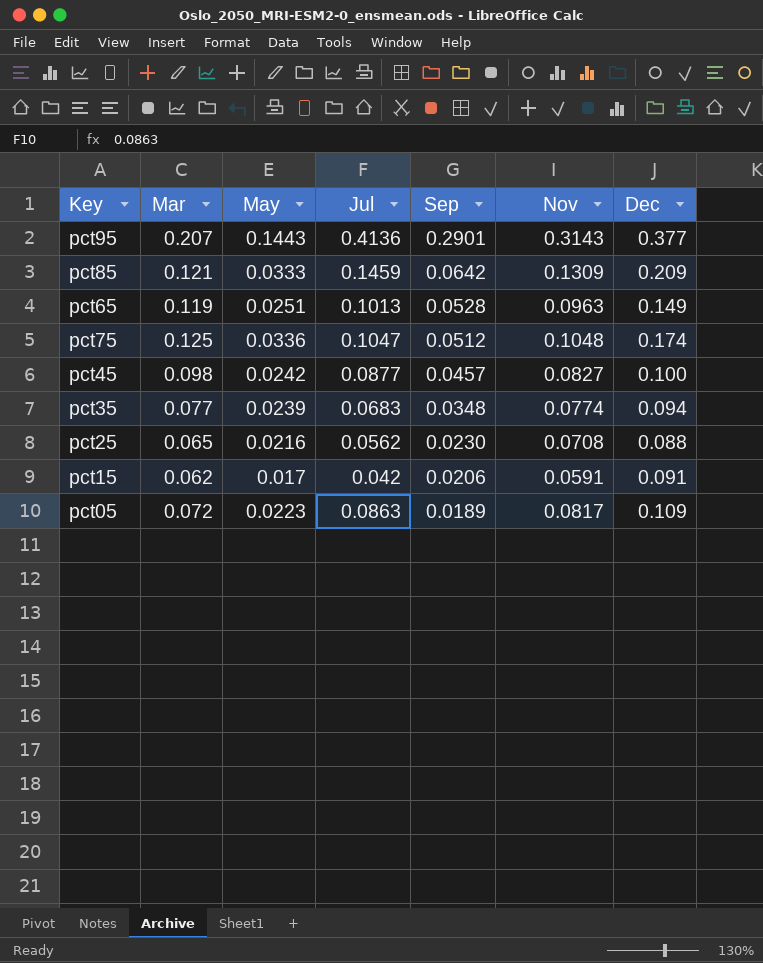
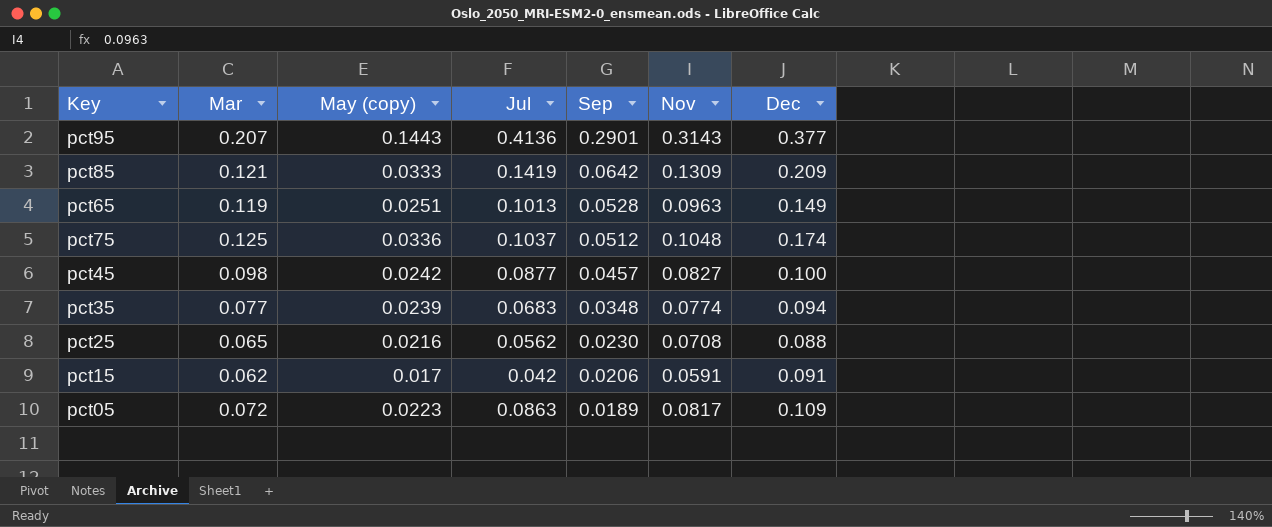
column name: May -> May (copy)
pct85 | Jul: 0.1459 -> 0.1419
pct75 | Jul: 0.1047 -> 0.1037

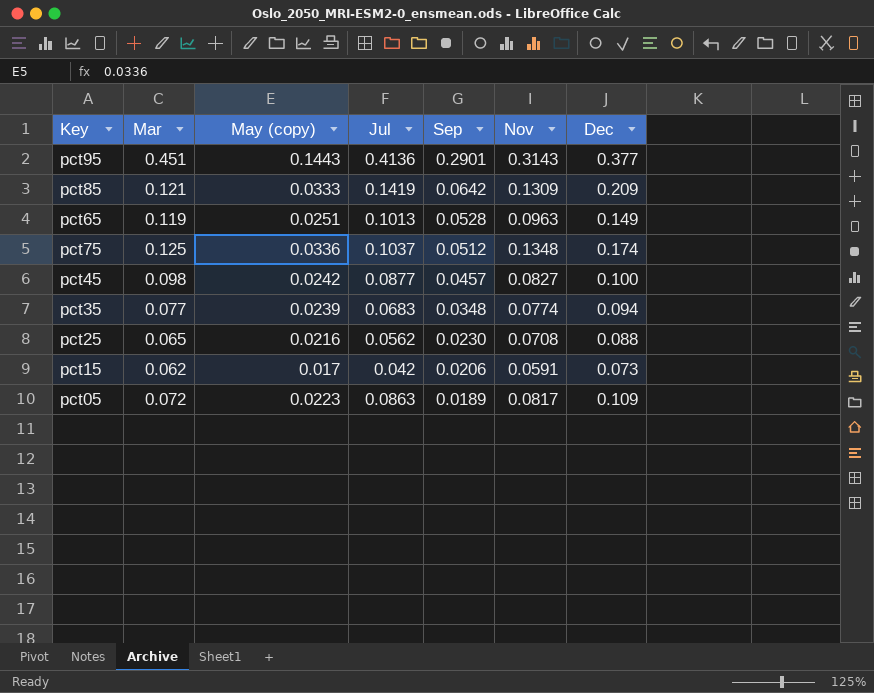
pct95 | Mar: 0.207 -> 0.451
pct75 | Nov: 0.1048 -> 0.1348
pct15 | Dec: 0.091 -> 0.073

